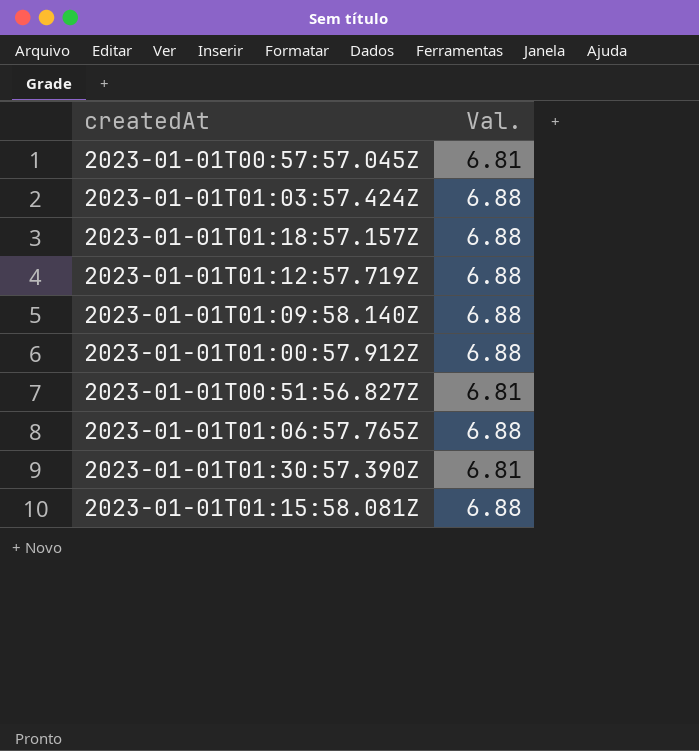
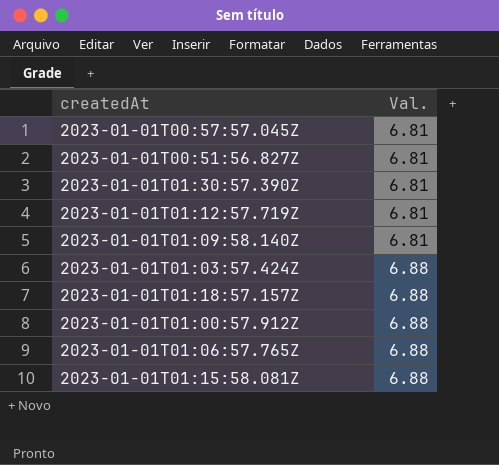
row order: none -> Val. ascending
2023-01-01T01:12:57.719Z | Val.: 6.88 -> 6.81
2023-01-01T01:09:58.140Z | Val.: 6.88 -> 6.81

